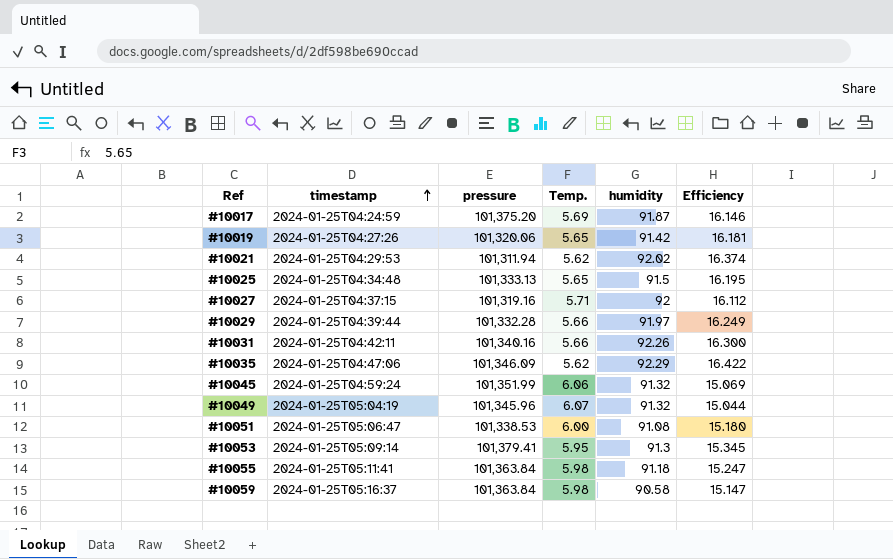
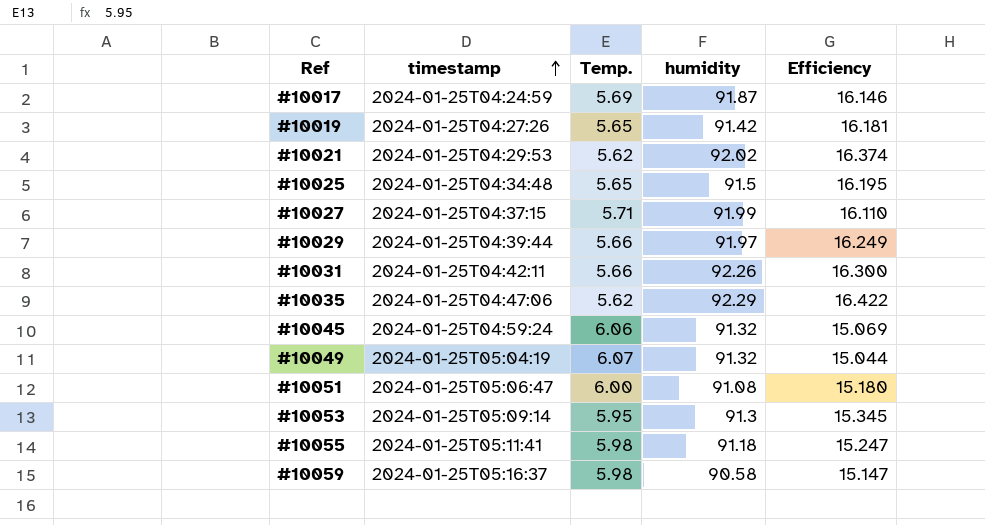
column pressure | position: 3 -> none
#10027 | humidity: 92 -> 91.99
#10027 | Efficiency: 16.112 -> 16.110

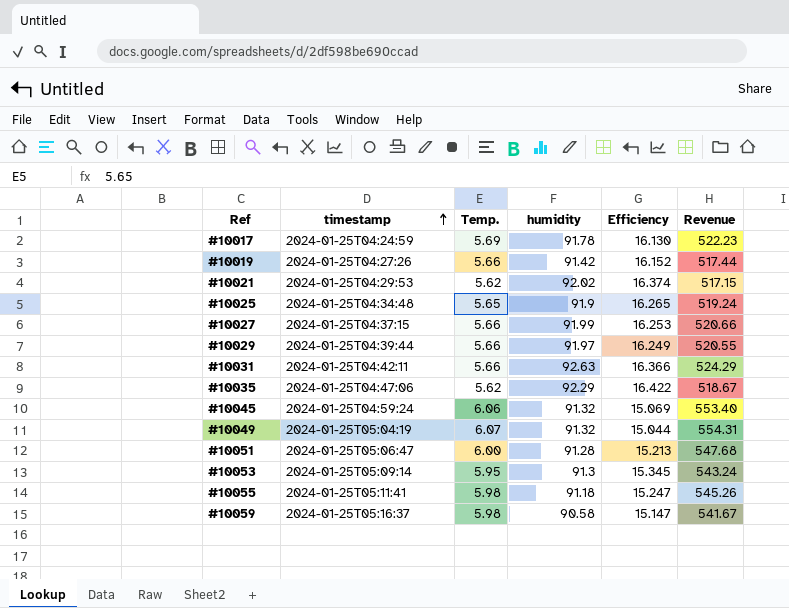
column Revenue | formula: none -> [Temp.] * [humidity]
#10017 | humidity: 91.87 -> 91.78
#10017 | Efficiency: 16.146 -> 16.130
#10019 | Temp.: 5.65 -> 5.66
#10019 | Efficiency: 16.181 -> 16.152
#10025 | humidity: 91.5 -> 91.9
#10025 | Efficiency: 16.195 -> 16.265
#10027 | Temp.: 5.71 -> 5.66
#10027 | Efficiency: 16.110 -> 16.253
#10031 | humidity: 92.26 -> 92.63
#10031 | Efficiency: 16.300 -> 16.366
#10051 | humidity: 91.08 -> 91.28
#10051 | Efficiency: 15.180 -> 15.213

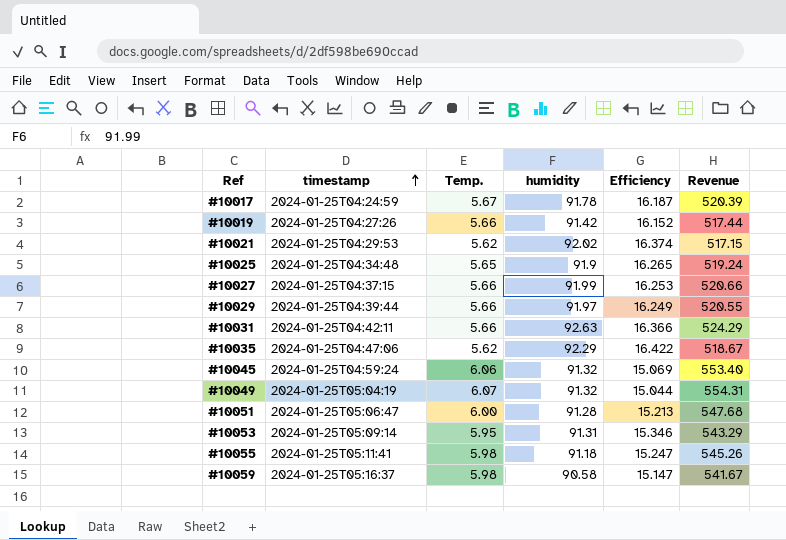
#10017 | Temp.: 5.69 -> 5.67
#10017 | Efficiency: 16.130 -> 16.187
#10017 | Revenue: 522.23 -> 520.39
#10053 | humidity: 91.3 -> 91.31
#10053 | Efficiency: 15.345 -> 15.346
#10053 | Revenue: 543.24 -> 543.29

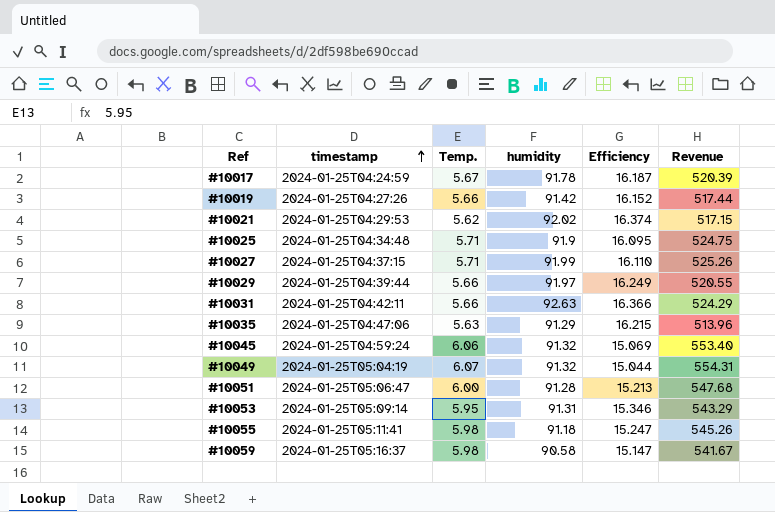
#10025 | Temp.: 5.65 -> 5.71
#10025 | Efficiency: 16.265 -> 16.095
#10025 | Revenue: 519.24 -> 524.75
#10027 | Temp.: 5.66 -> 5.71
#10027 | Efficiency: 16.253 -> 16.110
#10027 | Revenue: 520.66 -> 525.26
#10035 | Temp.: 5.62 -> 5.63
#10035 | humidity: 92.29 -> 91.29
#10035 | Efficiency: 16.422 -> 16.215
#10035 | Revenue: 518.67 -> 513.96

